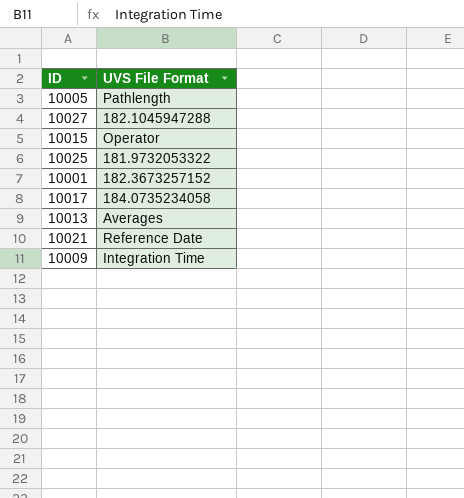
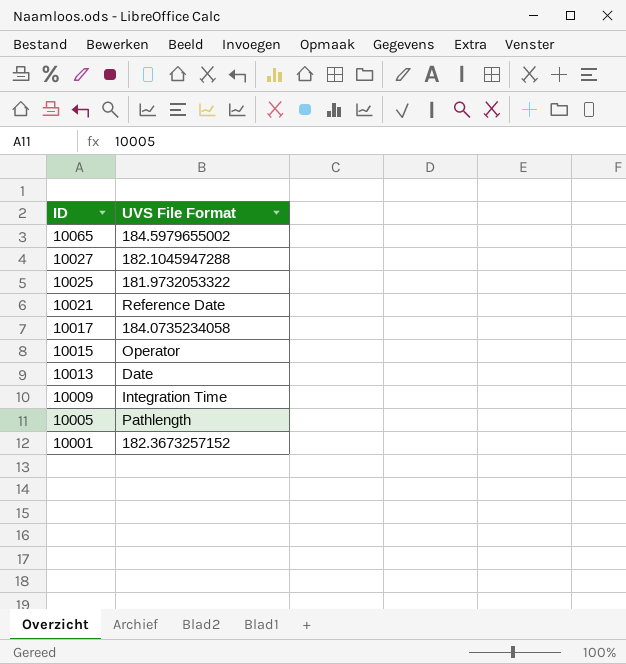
row order: none -> ID descending
row 10065: none -> 184.5979655002
10013 | UVS File Format: Averages -> Date

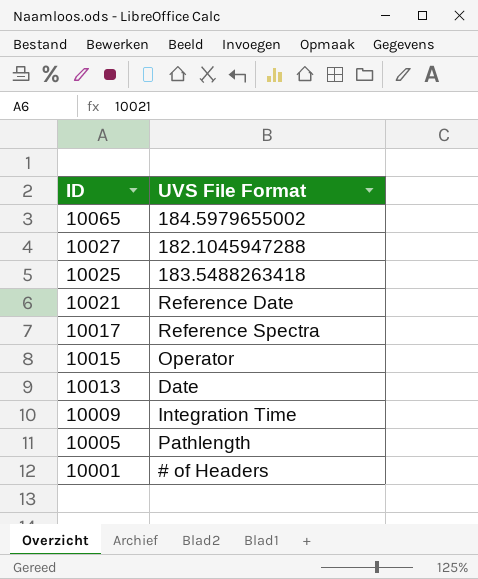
10025 | UVS File Format: 181.9732053322 -> 183.5488263418
10017 | UVS File Format: 184.0735234058 -> Reference Spectra
10001 | UVS File Format: 182.3673257152 -> # of Headers

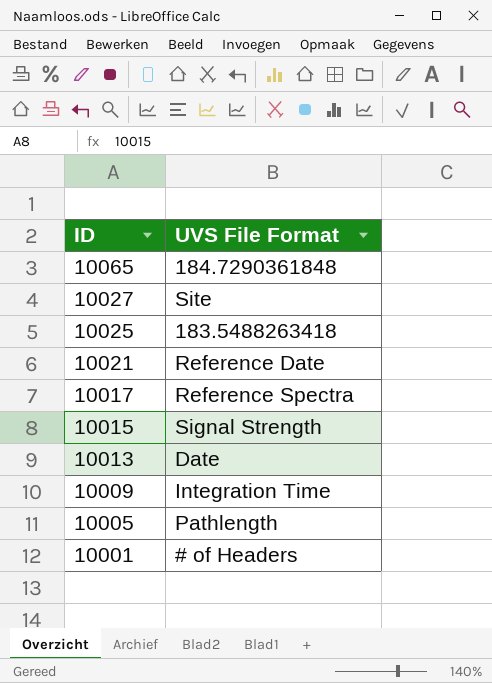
10065 | UVS File Format: 184.5979655002 -> 184.7290361848
10027 | UVS File Format: 182.1045947288 -> Site
10015 | UVS File Format: Operator -> Signal Strength

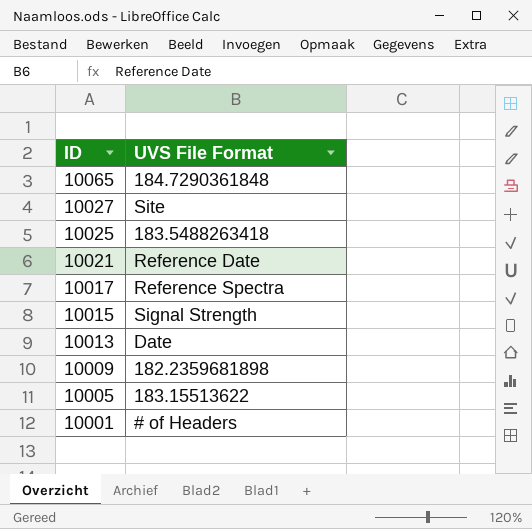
10009 | UVS File Format: Integration Time -> 182.2359681898
10005 | UVS File Format: Pathlength -> 183.15513622

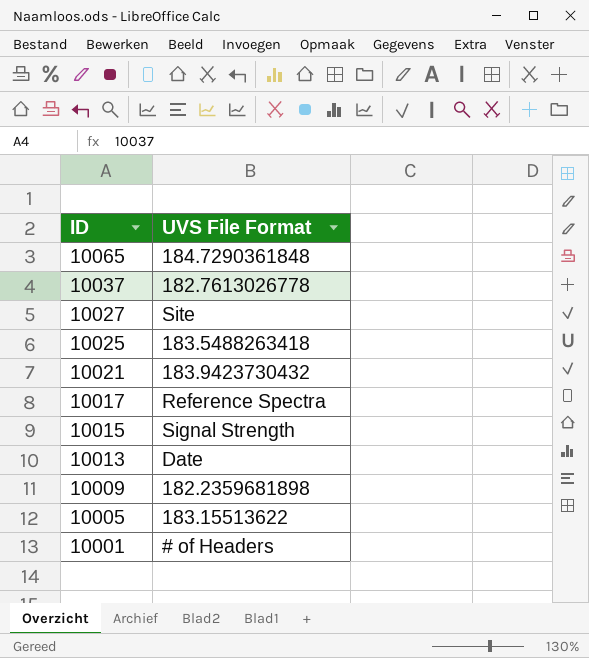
row 10037: none -> 182.7613026778
10021 | UVS File Format: Reference Date -> 183.9423730432

